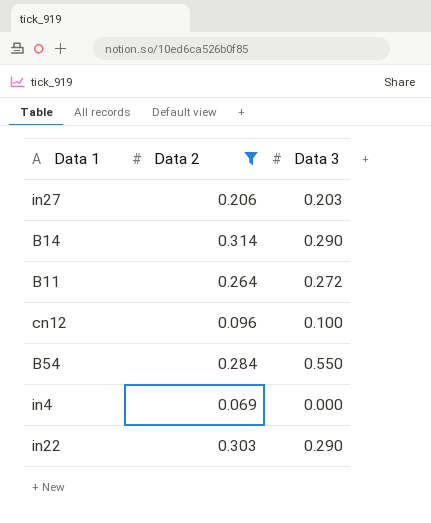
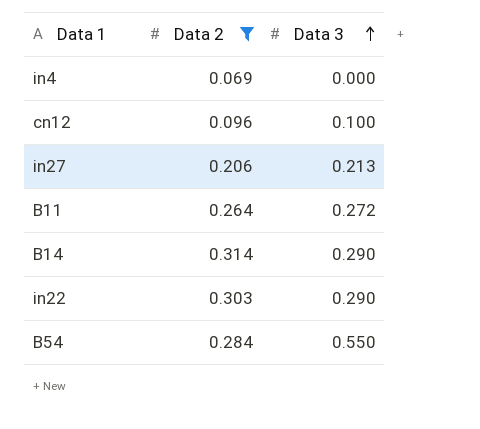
row order: none -> Data 3 ascending
in27 | Data 3: 0.203 -> 0.213

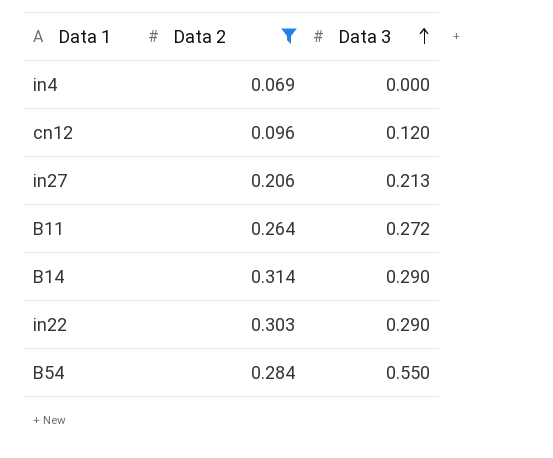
cn12 | Data 3: 0.100 -> 0.120

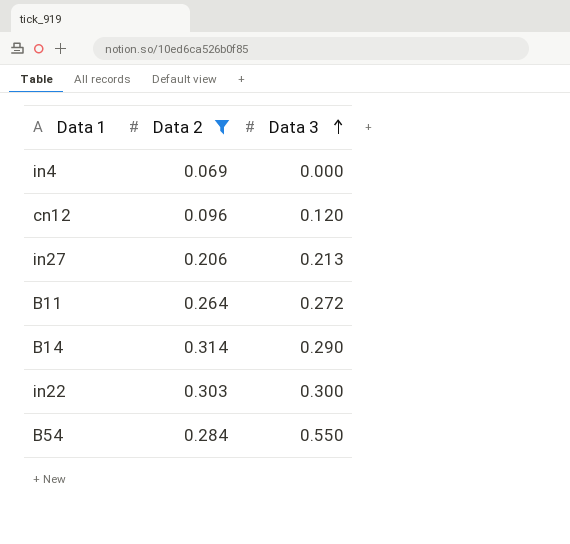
in22 | Data 3: 0.290 -> 0.300

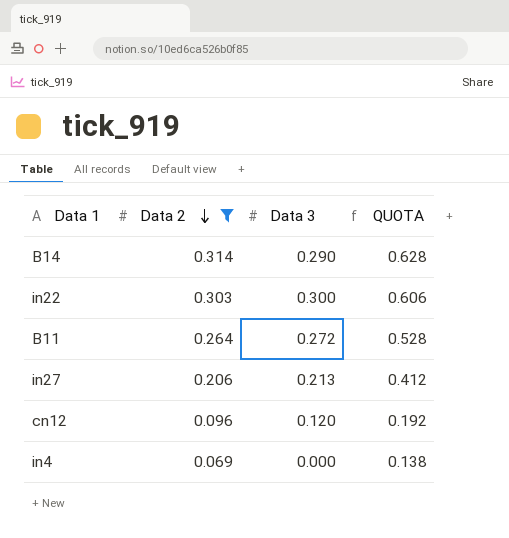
row order: Data 3 ascending -> Data 2 descending
column QUOTA | formula: none -> [Data 2] * 2
row B54: 0.284 | 0.550 -> none

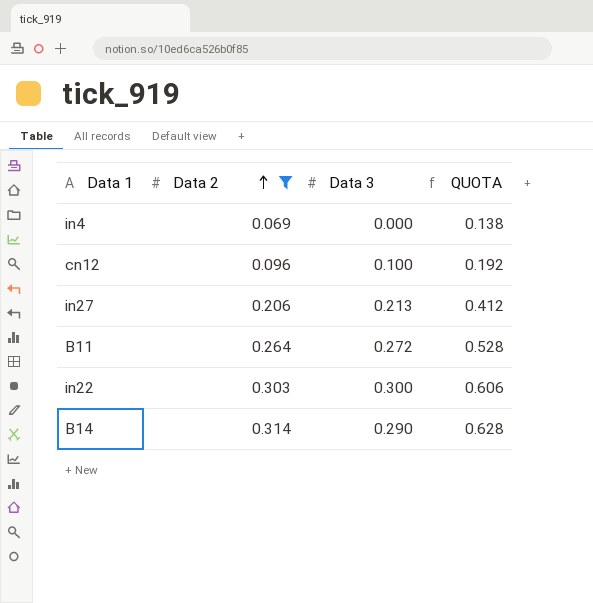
row order: Data 2 descending -> Data 2 ascending
cn12 | Data 3: 0.120 -> 0.100

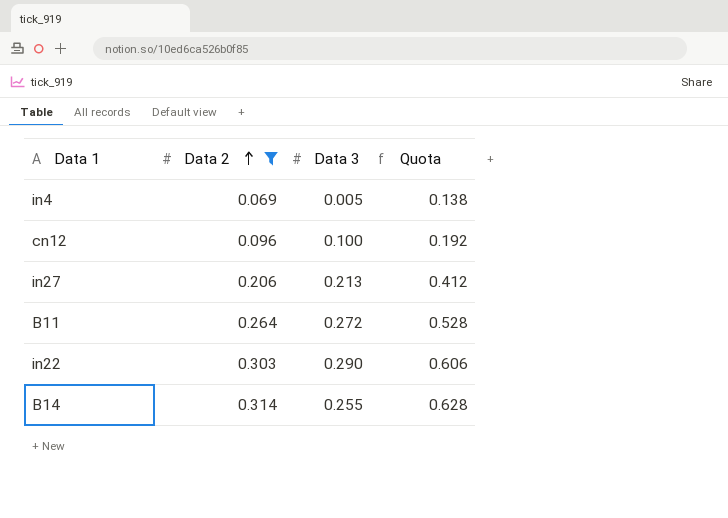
column name: QUOTA -> Quota
in4 | Data 3: 0.000 -> 0.005
in22 | Data 3: 0.300 -> 0.290
B14 | Data 3: 0.290 -> 0.255

